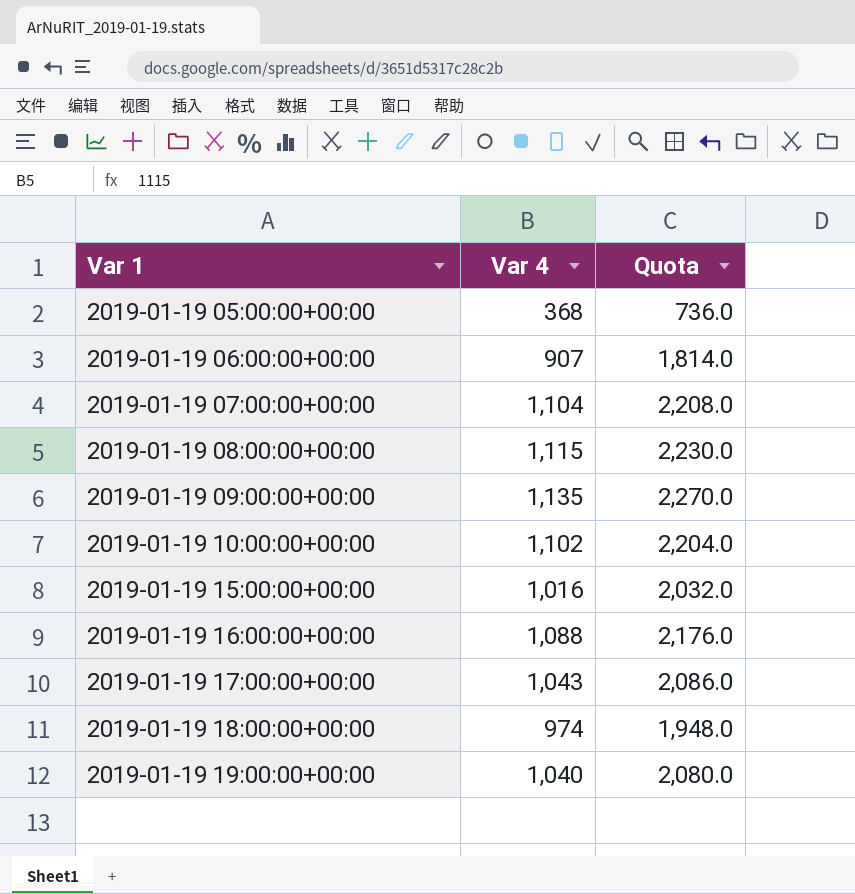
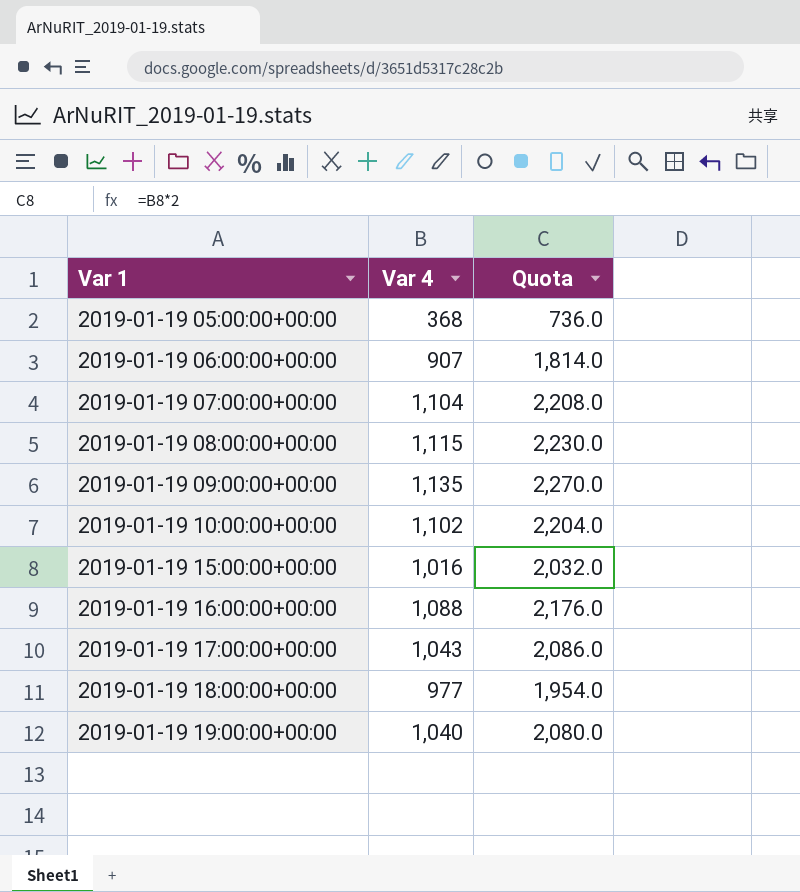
2019-01-19 18:00:00+00:00 | Var 4: 974 -> 977
2019-01-19 18:00:00+00:00 | Quota: 1,948.0 -> 1,954.0

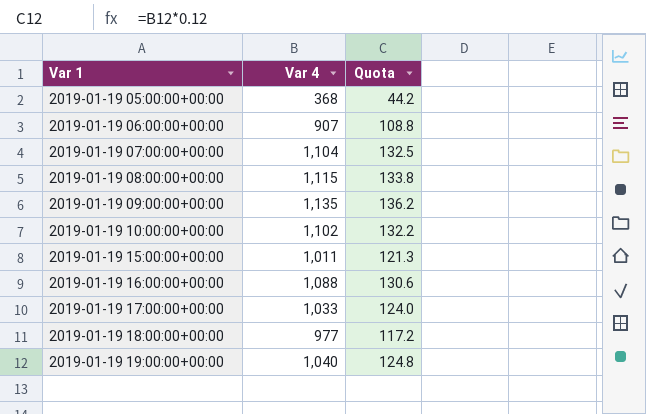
column Quota | formula: [Var 4] * 2 -> [Var 4] * 0.12
2019-01-19 15:00:00+00:00 | Var 4: 1,016 -> 1,011
2019-01-19 17:00:00+00:00 | Var 4: 1,043 -> 1,033

